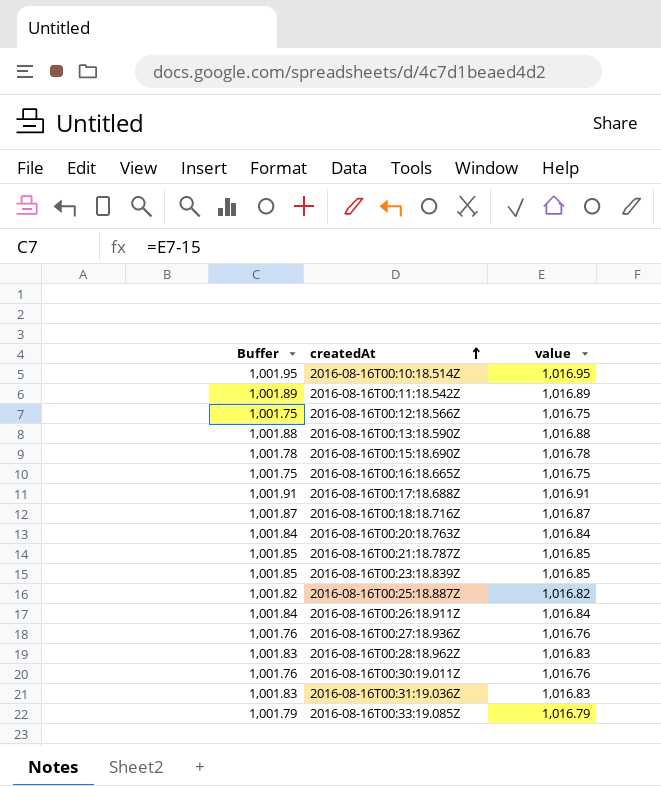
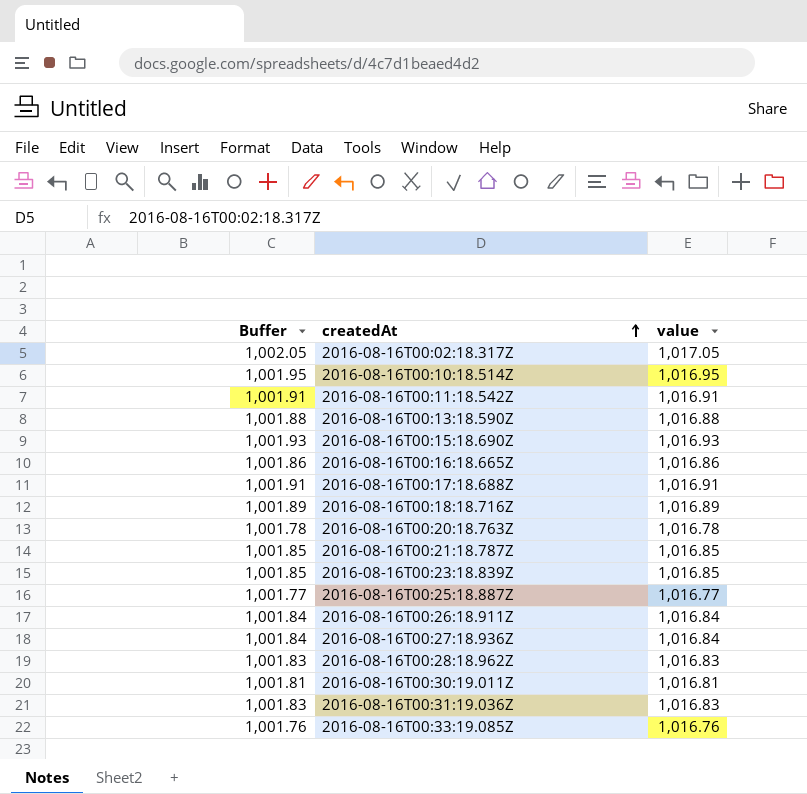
row 2016-08-16T00:12:18.566Z: 1,001.75 | 1,016.75 -> none
row 2016-08-16T00:02:18.317Z: none -> 1,002.05 | 1,017.05
2016-08-16T00:11:18.542Z | Buffer: 1,001.89 -> 1,001.91
2016-08-16T00:11:18.542Z | value: 1,016.89 -> 1,016.91
2016-08-16T00:15:18.690Z | Buffer: 1,001.78 -> 1,001.93
2016-08-16T00:15:18.690Z | value: 1,016.78 -> 1,016.93
2016-08-16T00:16:18.665Z | Buffer: 1,001.75 -> 1,001.86
2016-08-16T00:16:18.665Z | value: 1,016.75 -> 1,016.86
2016-08-16T00:18:18.716Z | Buffer: 1,001.87 -> 1,001.89
2016-08-16T00:18:18.716Z | value: 1,016.87 -> 1,016.89
2016-08-16T00:20:18.763Z | Buffer: 1,001.84 -> 1,001.78
2016-08-16T00:20:18.763Z | value: 1,016.84 -> 1,016.78
2016-08-16T00:25:18.887Z | Buffer: 1,001.82 -> 1,001.77
2016-08-16T00:25:18.887Z | value: 1,016.82 -> 1,016.77
2016-08-16T00:27:18.936Z | Buffer: 1,001.76 -> 1,001.84
2016-08-16T00:27:18.936Z | value: 1,016.76 -> 1,016.84
2016-08-16T00:30:19.011Z | Buffer: 1,001.76 -> 1,001.81
2016-08-16T00:30:19.011Z | value: 1,016.76 -> 1,016.81
2016-08-16T00:33:19.085Z | Buffer: 1,001.79 -> 1,001.76
2016-08-16T00:33:19.085Z | value: 1,016.79 -> 1,016.76

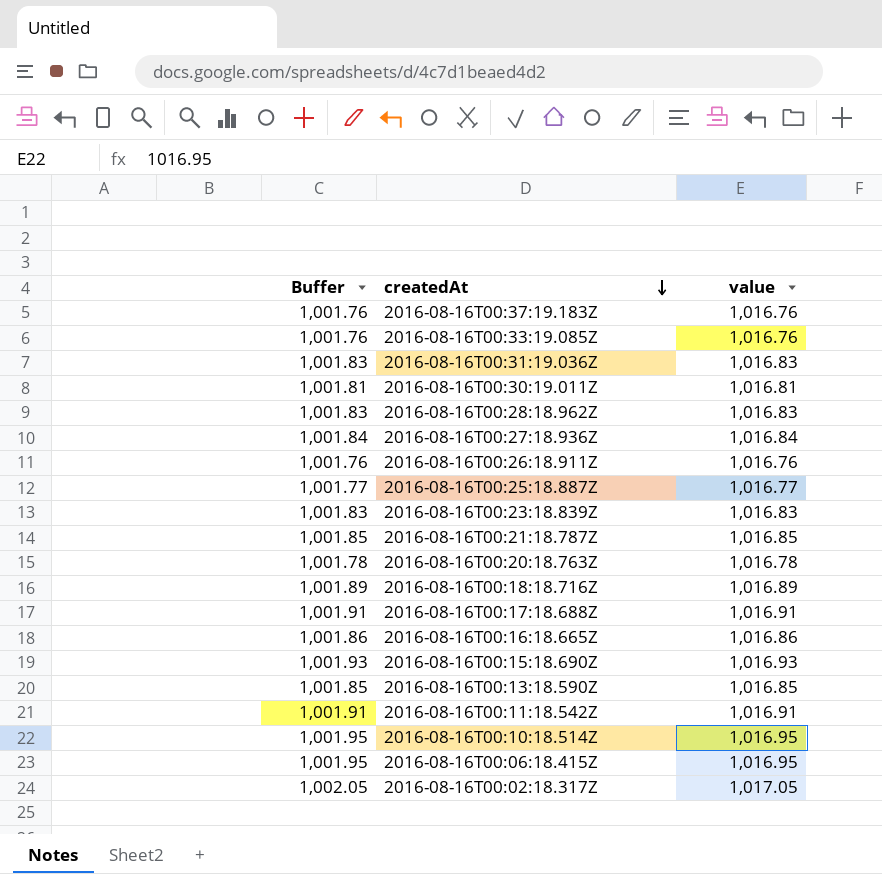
row order: createdAt ascending -> createdAt descending
row 2016-08-16T00:37:19.183Z: none -> 1,001.76 | 1,016.76
2016-08-16T00:26:18.911Z | Buffer: 1,001.84 -> 1,001.76
2016-08-16T00:26:18.911Z | value: 1,016.84 -> 1,016.76
2016-08-16T00:23:18.839Z | Buffer: 1,001.85 -> 1,001.83
2016-08-16T00:23:18.839Z | value: 1,016.85 -> 1,016.83
2016-08-16T00:13:18.590Z | Buffer: 1,001.88 -> 1,001.85
2016-08-16T00:13:18.590Z | value: 1,016.88 -> 1,016.85
row 2016-08-16T00:06:18.415Z: none -> 1,001.95 | 1,016.95

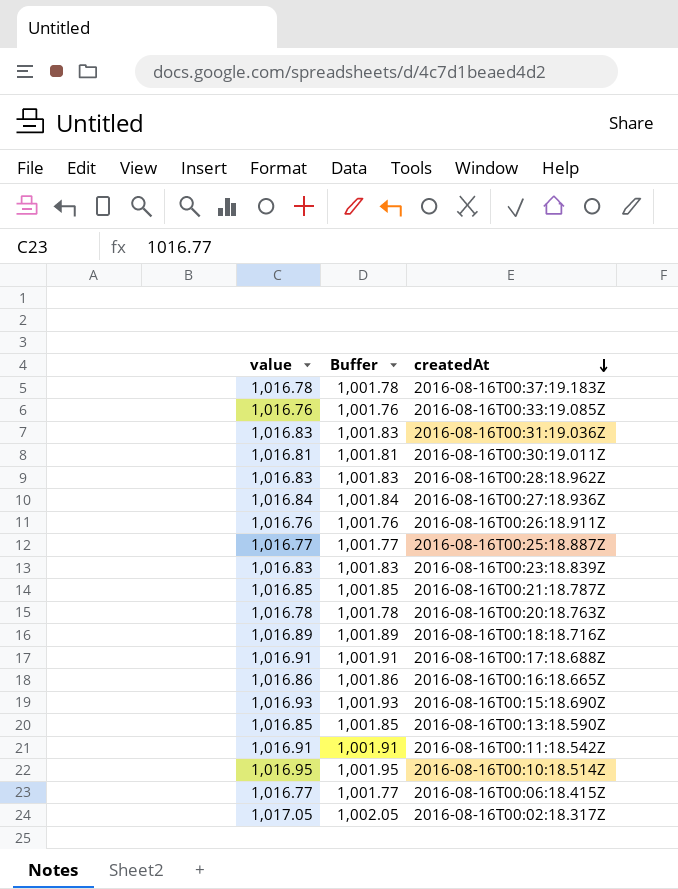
column value | position: 3 -> 1
2016-08-16T00:37:19.183Z | value: 1,016.76 -> 1,016.78
2016-08-16T00:37:19.183Z | Buffer: 1,001.76 -> 1,001.78
2016-08-16T00:06:18.415Z | value: 1,016.95 -> 1,016.77
2016-08-16T00:06:18.415Z | Buffer: 1,001.95 -> 1,001.77

